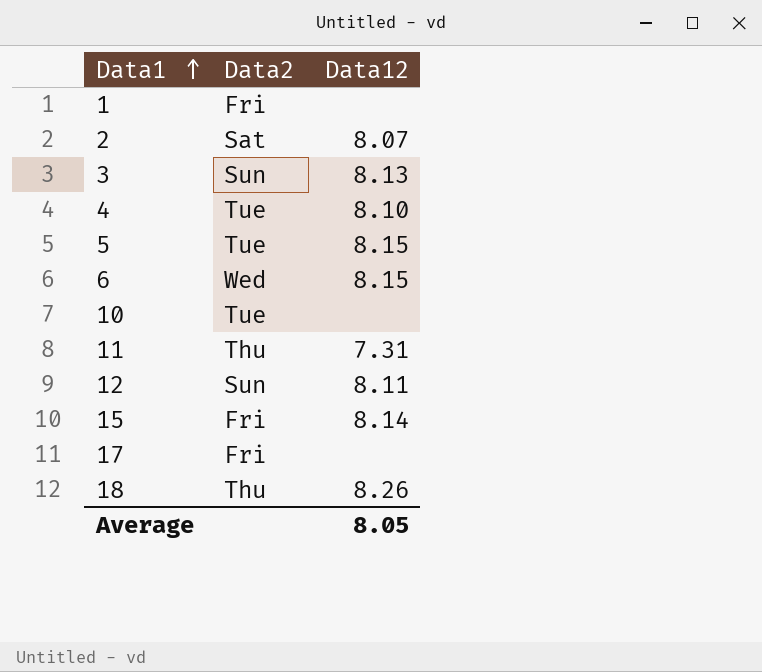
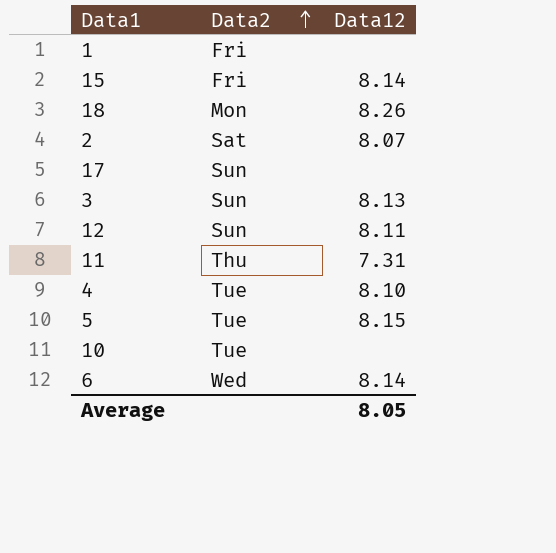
row order: Data1 ascending -> Data2 ascending
18 | Data2: Thu -> Mon
17 | Data2: Fri -> Sun
6 | Data12: 8.15 -> 8.14

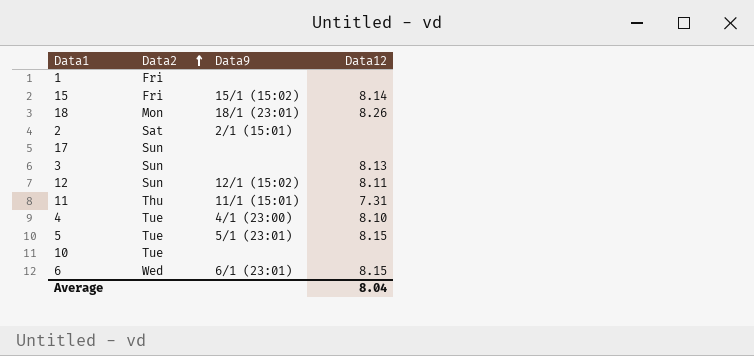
column Data9 | position: none -> 3
2 | Data12: 8.07 -> none
6 | Data12: 8.14 -> 8.15
Average | Data12: 8.05 -> 8.04

